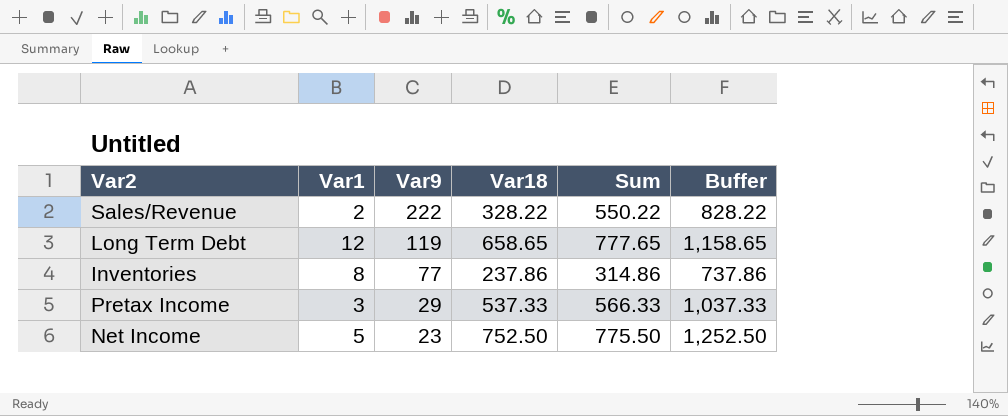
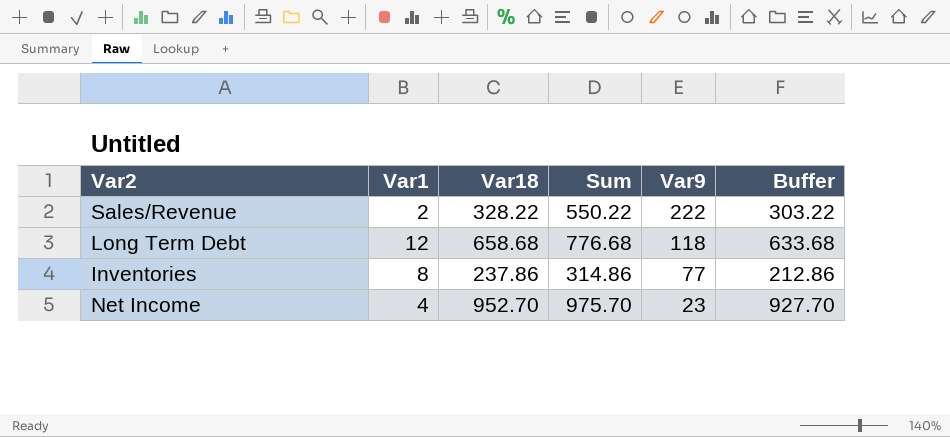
column Var9 | position: 3 -> 5
column Buffer | formula: [Var18] + 500 -> [Var18] - 25
row Pretax Income: 3 | 29 | 537.33 | 566.33 | 1,037.33 -> none
Long Term Debt | Var18: 658.65 -> 658.68
Long Term Debt | Sum: 777.65 -> 776.68
Long Term Debt | Var9: 119 -> 118
Net Income | Var1: 5 -> 4
Net Income | Var18: 752.50 -> 952.70
Net Income | Sum: 775.50 -> 975.70

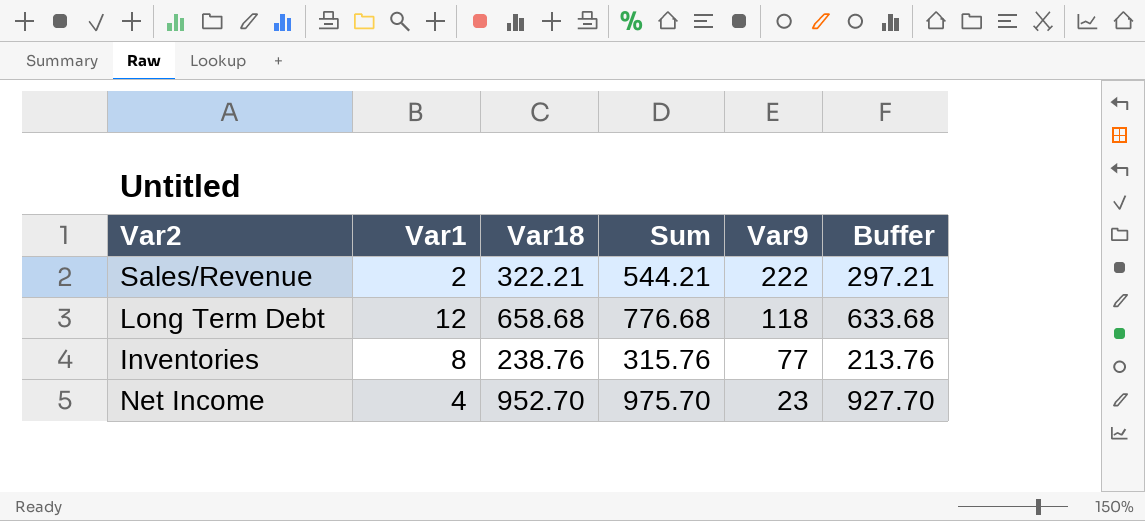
Sales/Revenue | Var18: 328.22 -> 322.21
Sales/Revenue | Sum: 550.22 -> 544.21
Sales/Revenue | Buffer: 303.22 -> 297.21
Inventories | Var18: 237.86 -> 238.76
Inventories | Sum: 314.86 -> 315.76
Inventories | Buffer: 212.86 -> 213.76

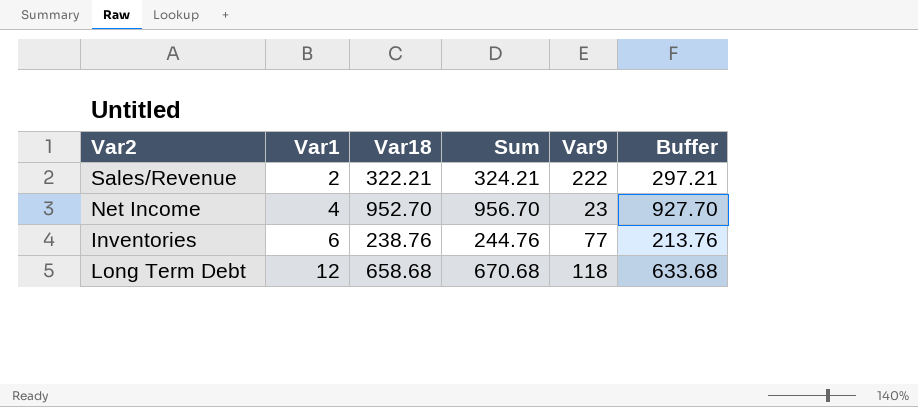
row order: Var9 descending -> Var1 ascending
column Sum | formula: [Var18] + [Var9] -> [Var1] + [Var18]
Inventories | Var1: 8 -> 6

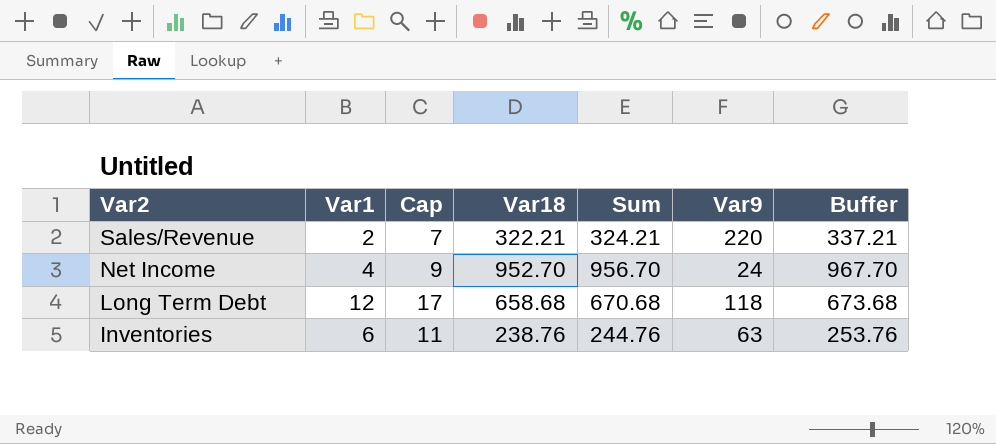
row order: Var1 ascending -> Var2 descending
column Cap | formula: none -> [Var1] + 5
column Buffer | formula: [Var18] - 25 -> [Var18] + 15
Sales/Revenue | Var9: 222 -> 220
Net Income | Var9: 23 -> 24
Inventories | Var9: 77 -> 63

